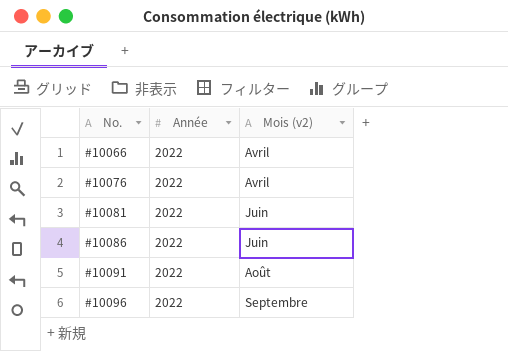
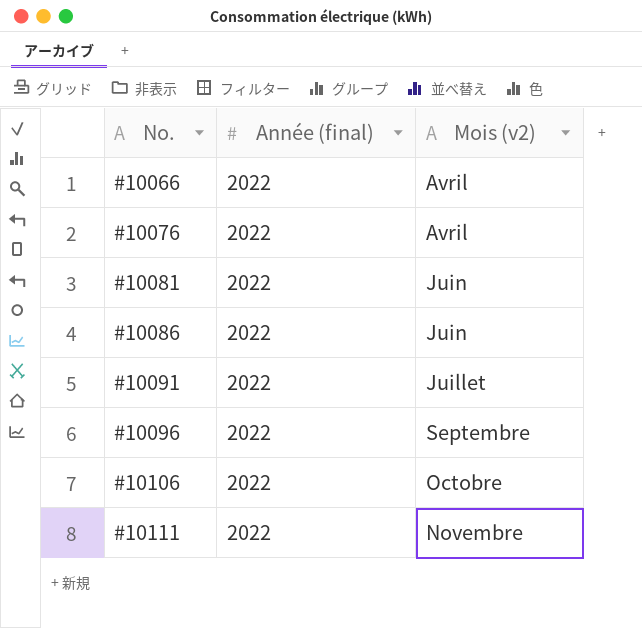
column name: Année -> Année (final)
#10091 | Mois (v2): Août -> Juillet
row #10106: none -> 2022 | Octobre
row #10111: none -> 2022 | Novembre

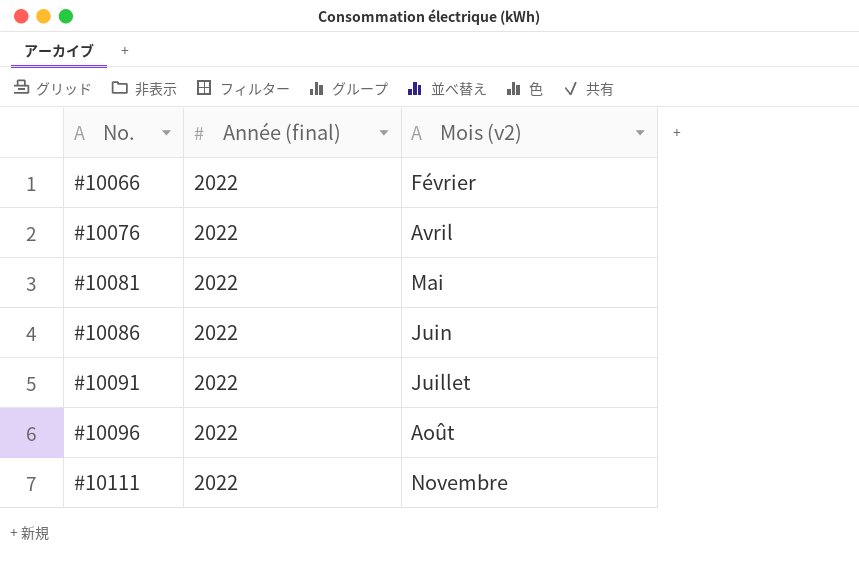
row #10106: 2022 | Octobre -> none
#10066 | Mois (v2): Avril -> Février
#10081 | Mois (v2): Juin -> Mai
#10096 | Mois (v2): Septembre -> Août

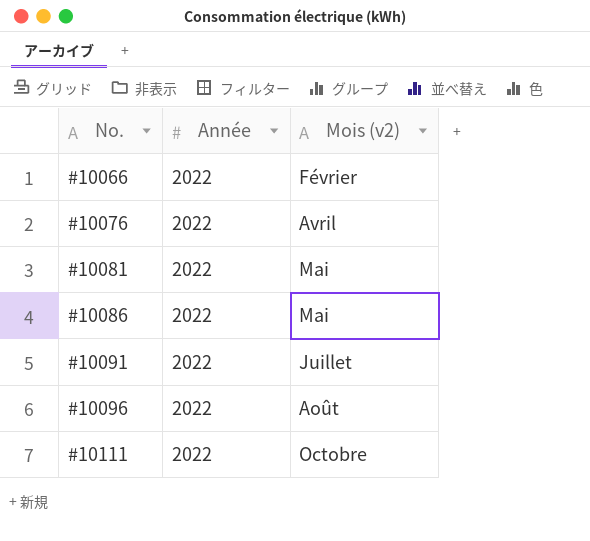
column name: Année (final) -> Année
#10086 | Mois (v2): Juin -> Mai
#10111 | Mois (v2): Novembre -> Octobre

